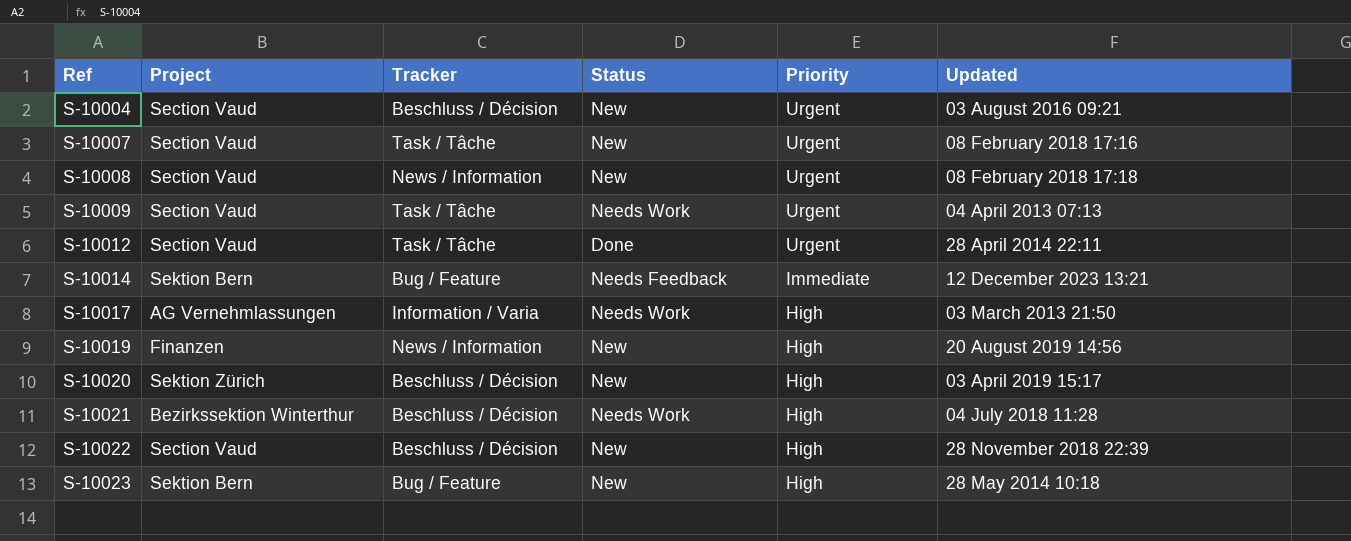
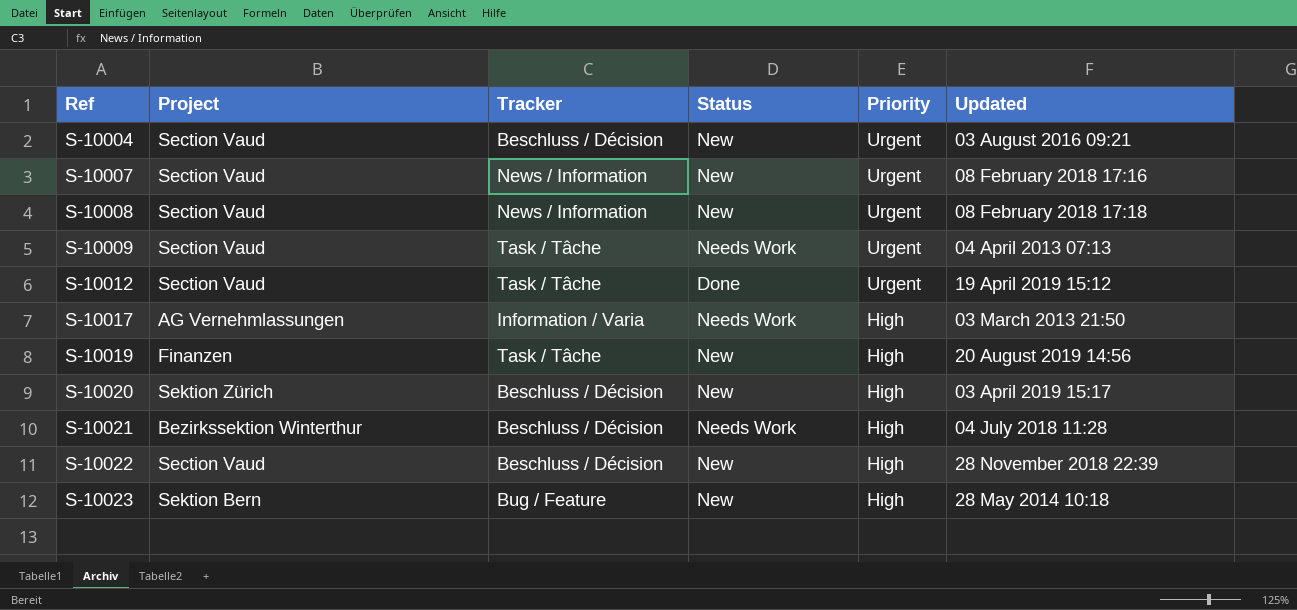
row S-10014: Sektion Bern | Bug / Feature | Needs Feedback | Immediate | 12 December 2023 13:21 -> none
S-10007 | Tracker: Task / Tâche -> News / Information
S-10012 | Updated: 28 April 2014 22:11 -> 19 April 2019 15:12
S-10019 | Tracker: News / Information -> Task / Tâche

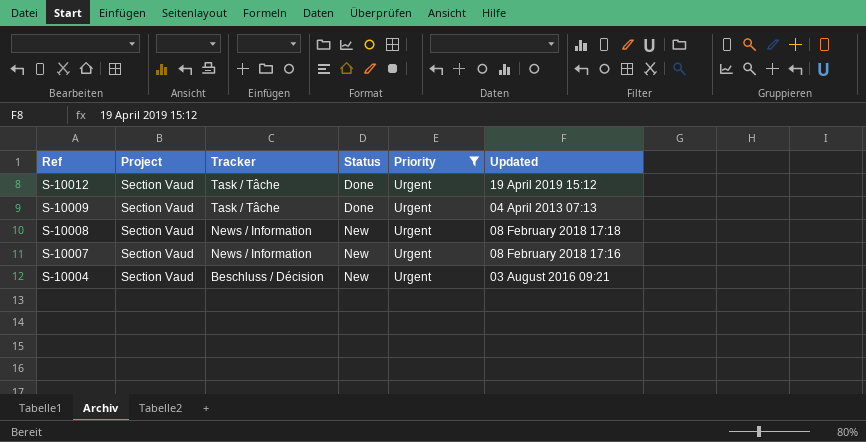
filter: none -> Priority = Urgent
row order: Ref ascending -> Ref descending
S-10009 | Status: Needs Work -> Done

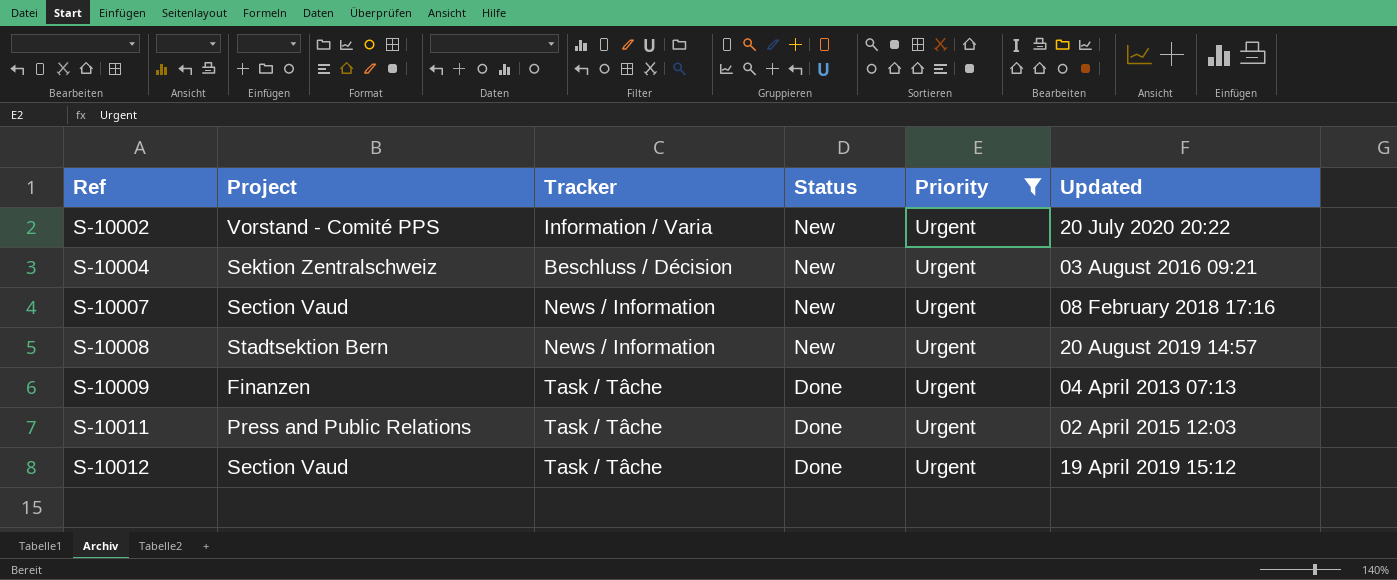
row order: Ref descending -> Ref ascending
row S-10002: none -> Vorstand - Comité PPS | Information / Varia | New | Urgent | 20 July 2020 20:22
S-10004 | Project: Section Vaud -> Sektion Zentralschweiz
S-10008 | Project: Section Vaud -> Stadtsektion Bern
S-10008 | Updated: 08 February 2018 17:18 -> 20 August 2019 14:57
S-10009 | Project: Section Vaud -> Finanzen
row S-10011: none -> Press and Public Relations | Task / Tâche | Done | Urgent | 02 April 2015 12:03

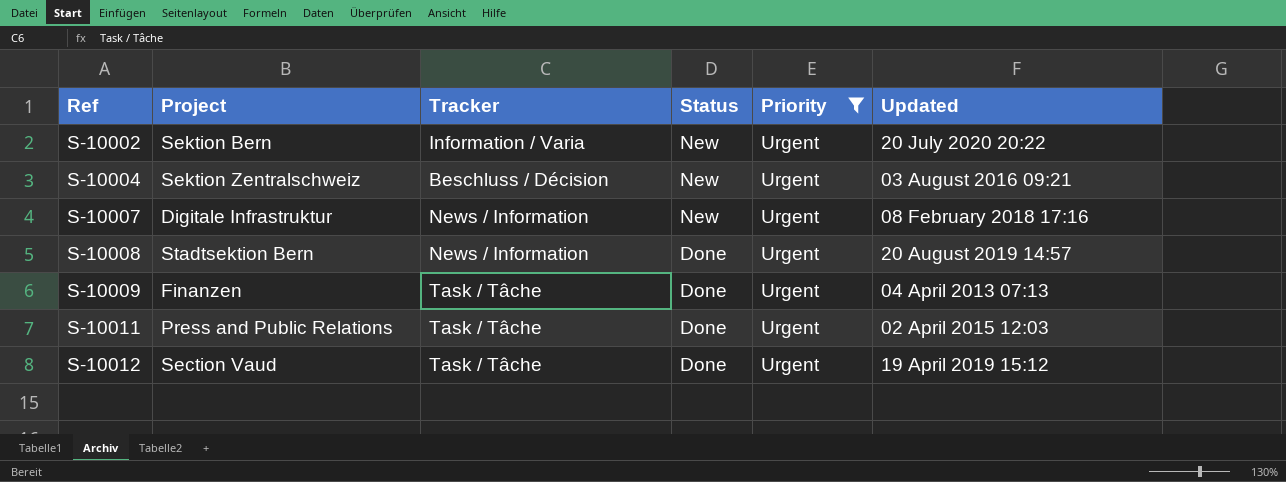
S-10002 | Project: Vorstand - Comité PPS -> Sektion Bern
S-10007 | Project: Section Vaud -> Digitale Infrastruktur
S-10008 | Status: New -> Done

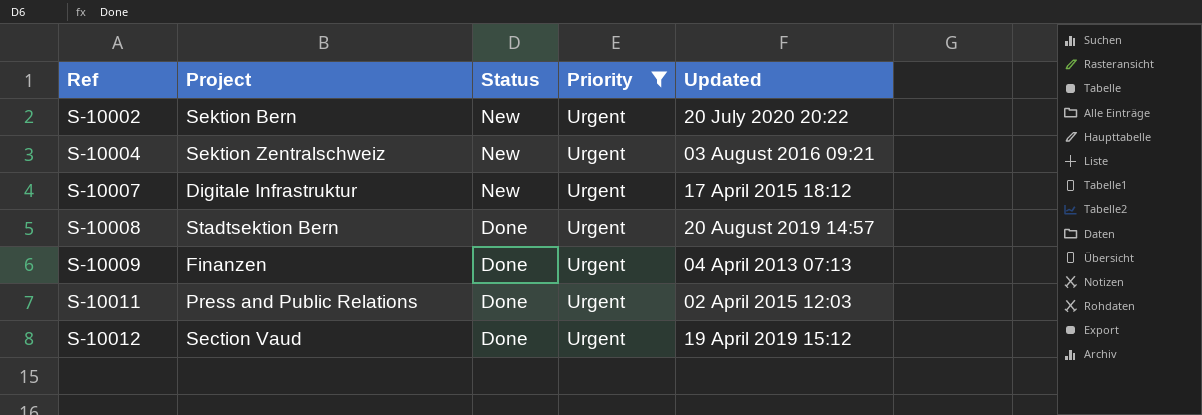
column Tracker | position: 3 -> none
S-10007 | Updated: 08 February 2018 17:16 -> 17 April 2015 18:12

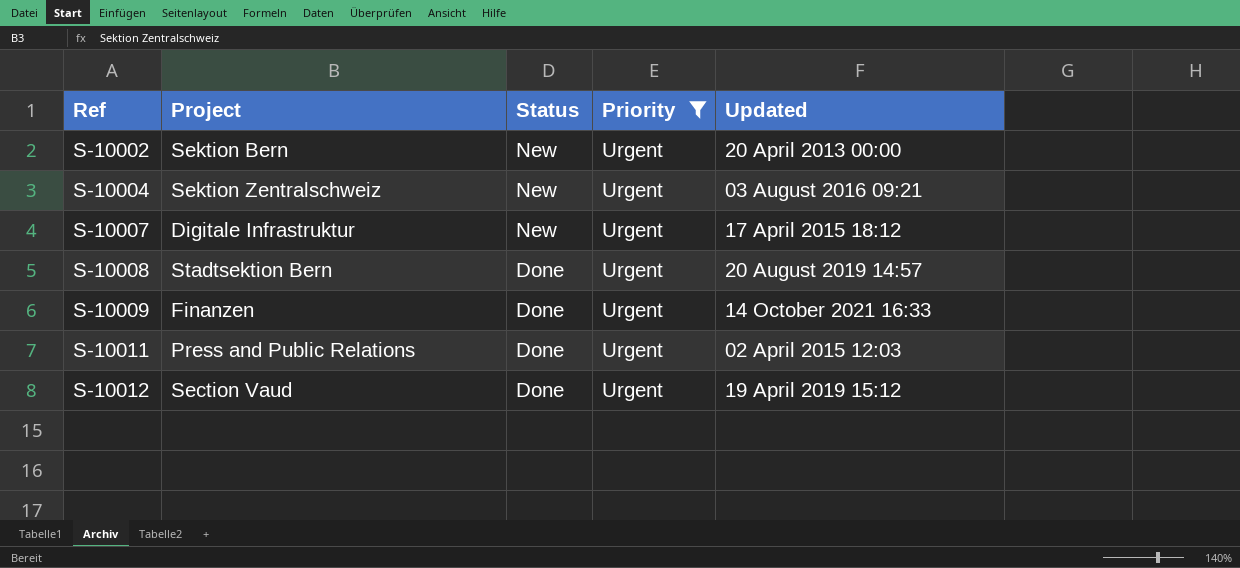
S-10002 | Updated: 20 July 2020 20:22 -> 20 April 2013 00:00
S-10009 | Updated: 04 April 2013 07:13 -> 14 October 2021 16:33

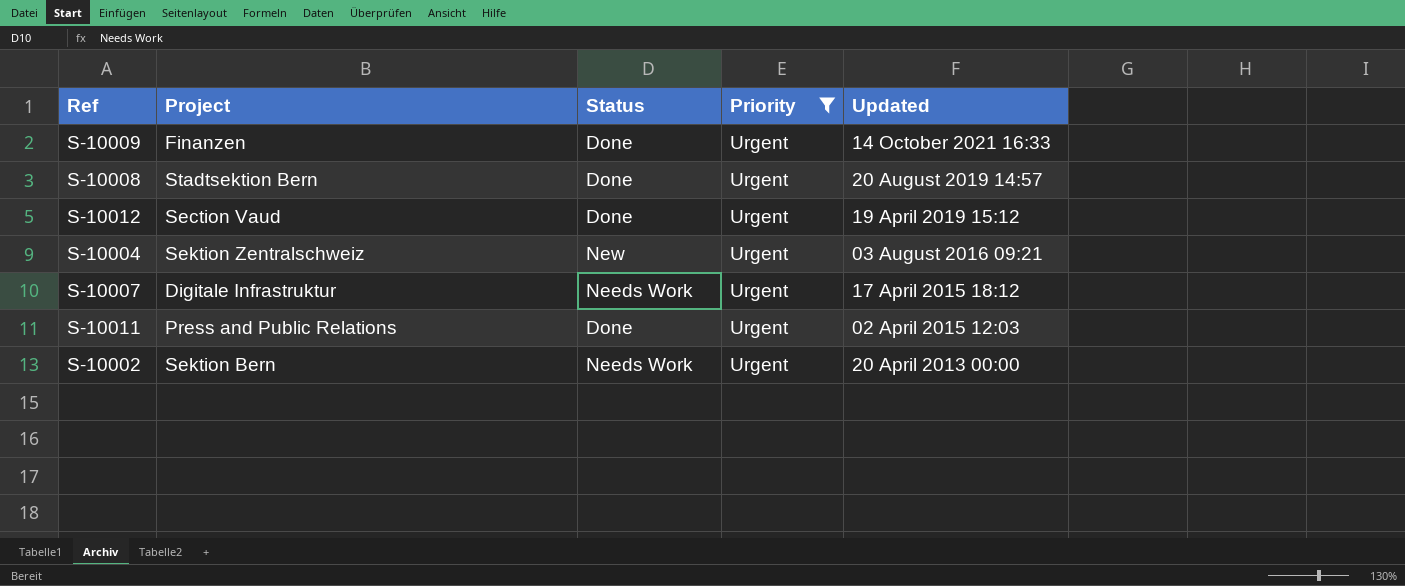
row order: Ref ascending -> Updated descending
S-10007 | Status: New -> Needs Work
S-10002 | Status: New -> Needs Work

